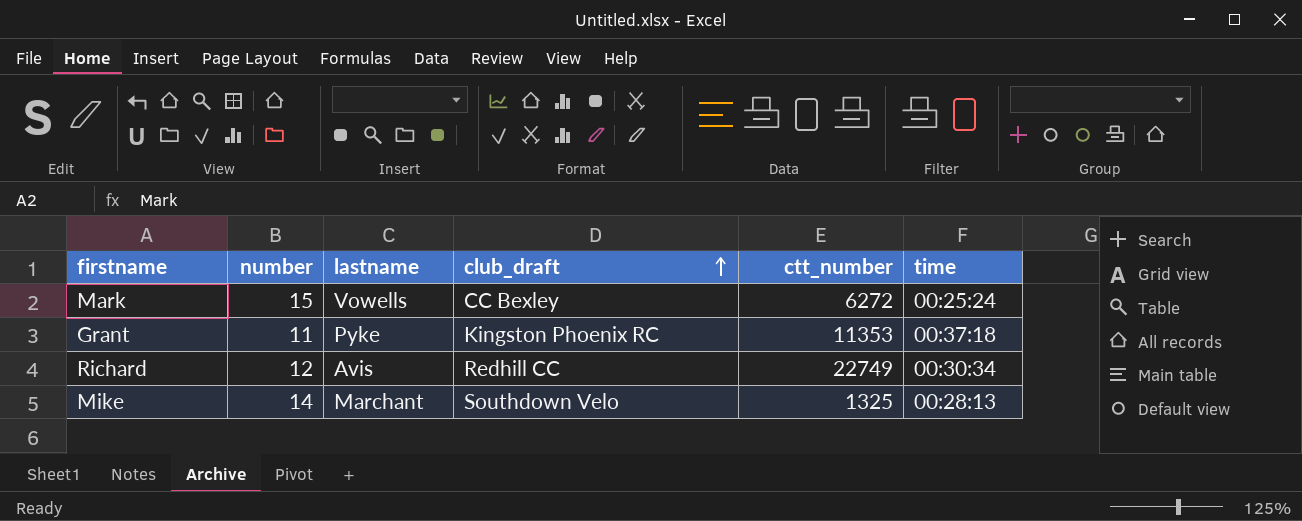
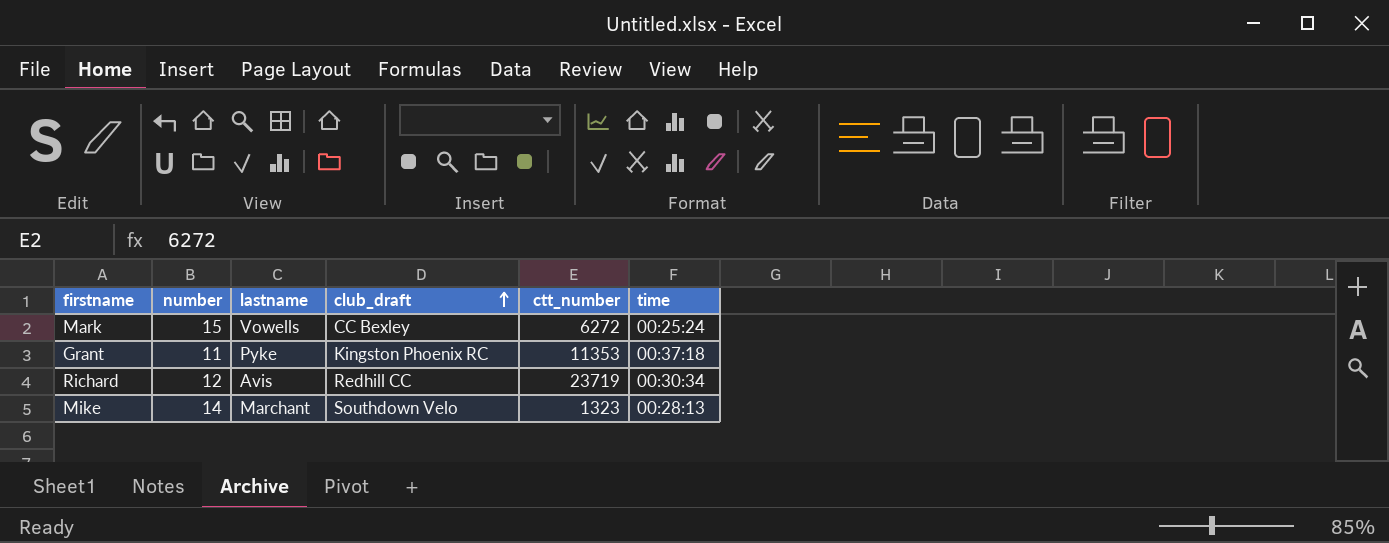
Richard | ctt_number: 22749 -> 23719
Mike | ctt_number: 1325 -> 1323

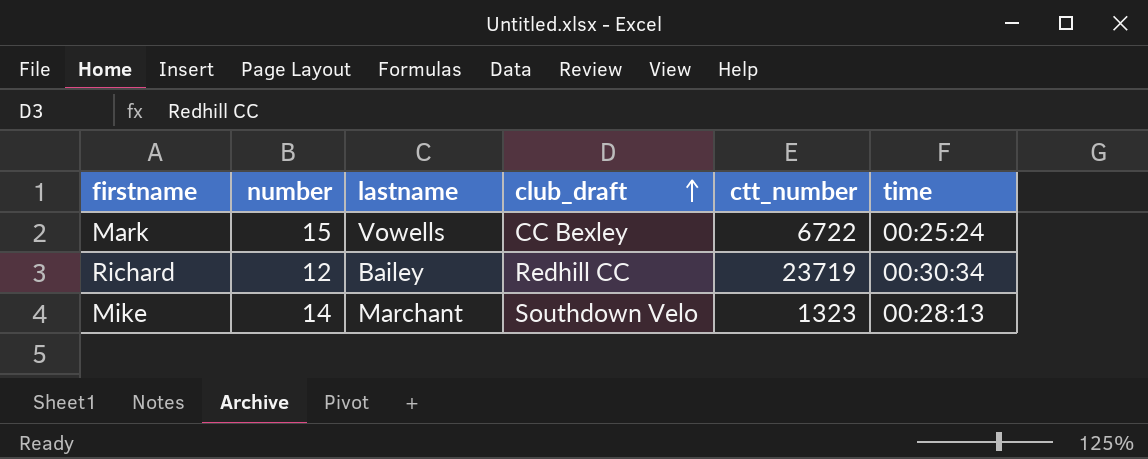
row Grant: 11 | Pyke | Kingston Phoenix RC | 11353 | 00:37:18 -> none
Mark | ctt_number: 6272 -> 6722
Richard | lastname: Avis -> Bailey

